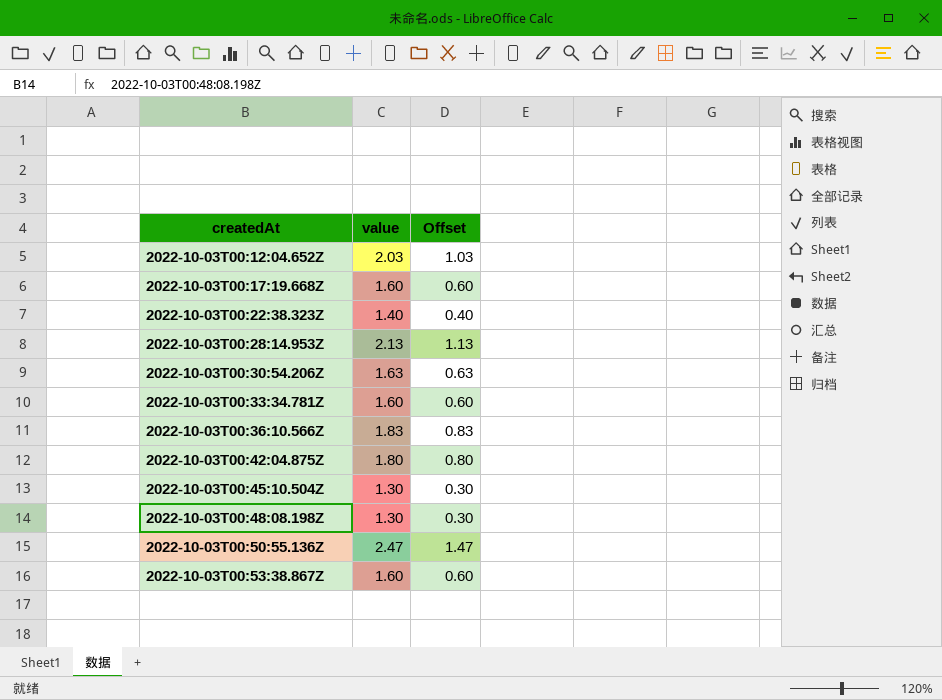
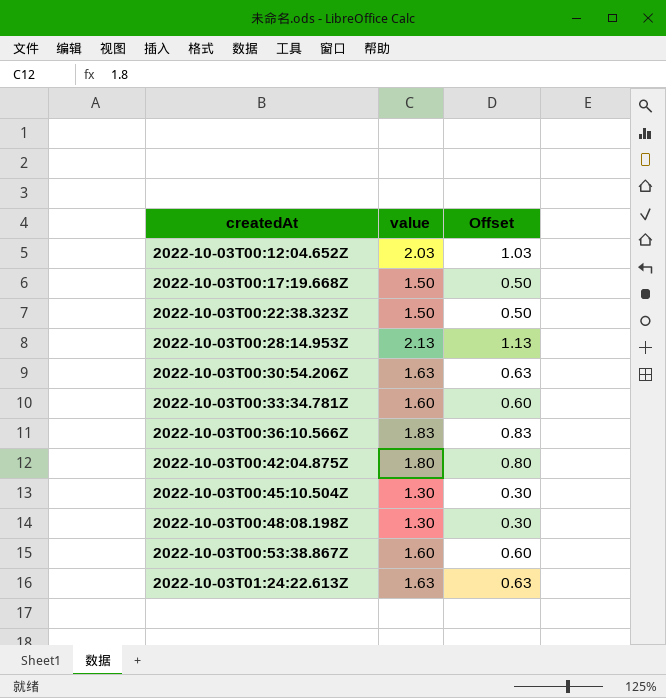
row 2022-10-03T00:50:55.136Z: 2.47 | 1.47 -> none
2022-10-03T00:17:19.668Z | value: 1.60 -> 1.50
2022-10-03T00:17:19.668Z | Offset: 0.60 -> 0.50
2022-10-03T00:22:38.323Z | value: 1.40 -> 1.50
2022-10-03T00:22:38.323Z | Offset: 0.40 -> 0.50
row 2022-10-03T01:24:22.613Z: none -> 1.63 | 0.63

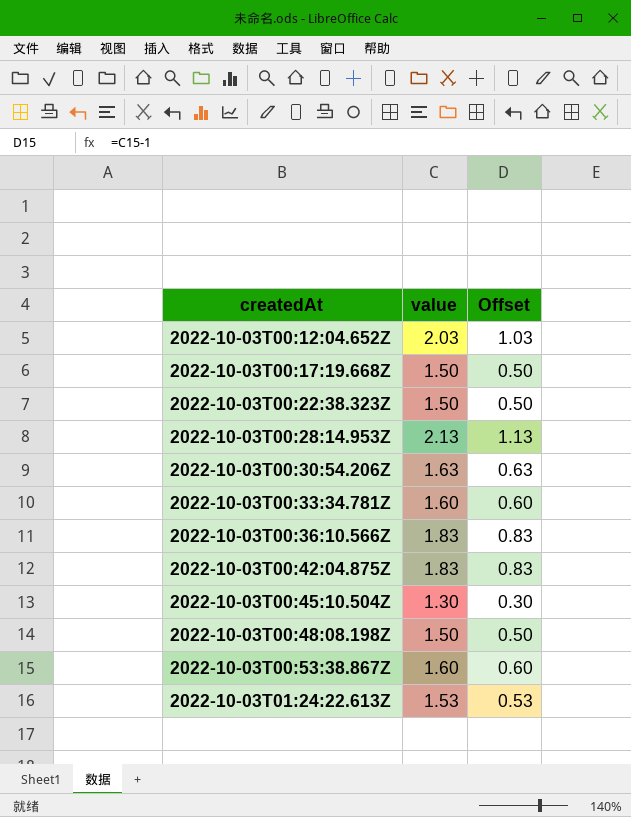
2022-10-03T00:42:04.875Z | value: 1.80 -> 1.83
2022-10-03T00:42:04.875Z | Offset: 0.80 -> 0.83
2022-10-03T00:48:08.198Z | value: 1.30 -> 1.50
2022-10-03T00:48:08.198Z | Offset: 0.30 -> 0.50
2022-10-03T01:24:22.613Z | value: 1.63 -> 1.53
2022-10-03T01:24:22.613Z | Offset: 0.63 -> 0.53

